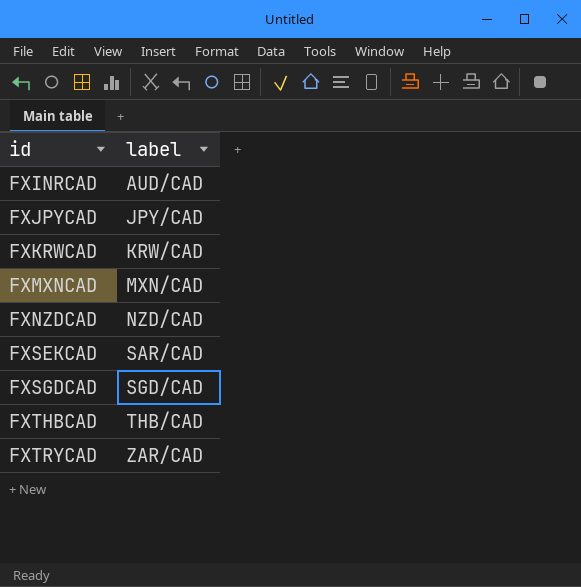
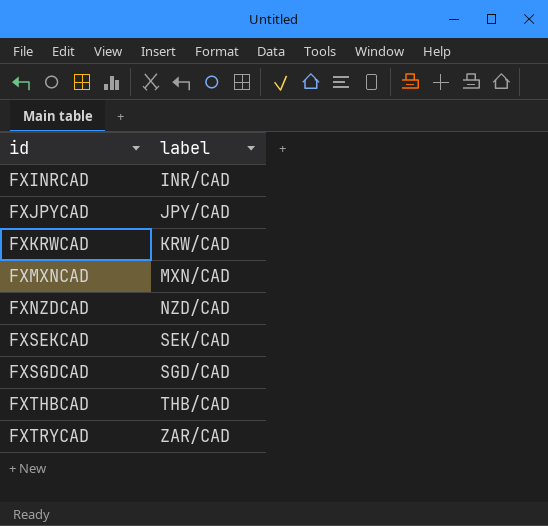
FXINRCAD | label: AUD/CAD -> INR/CAD
FXSEKCAD | label: SAR/CAD -> SEK/CAD

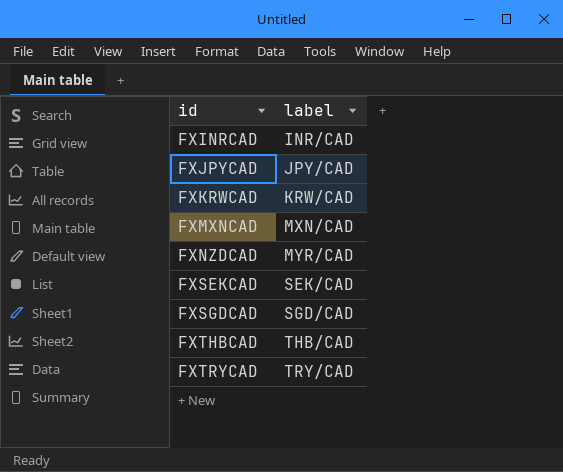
FXNZDCAD | label: NZD/CAD -> MYR/CAD
FXTRYCAD | label: ZAR/CAD -> TRY/CAD

